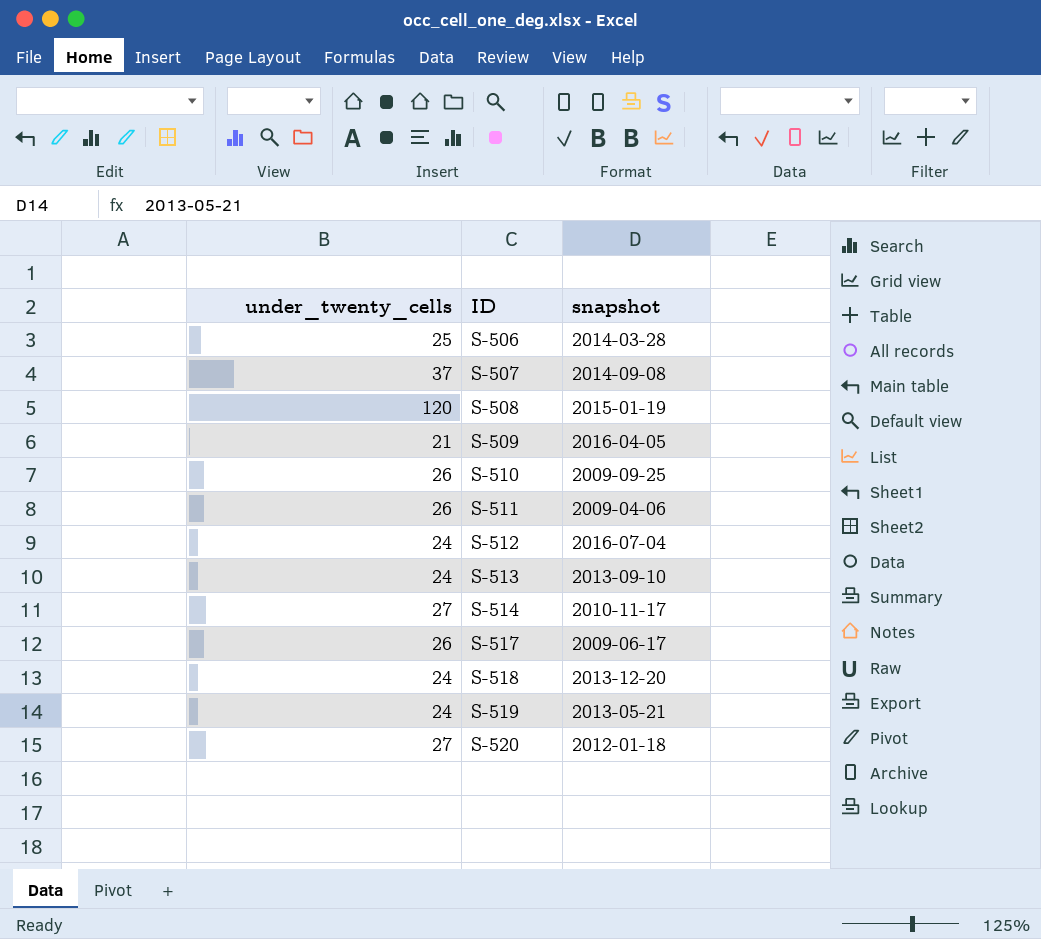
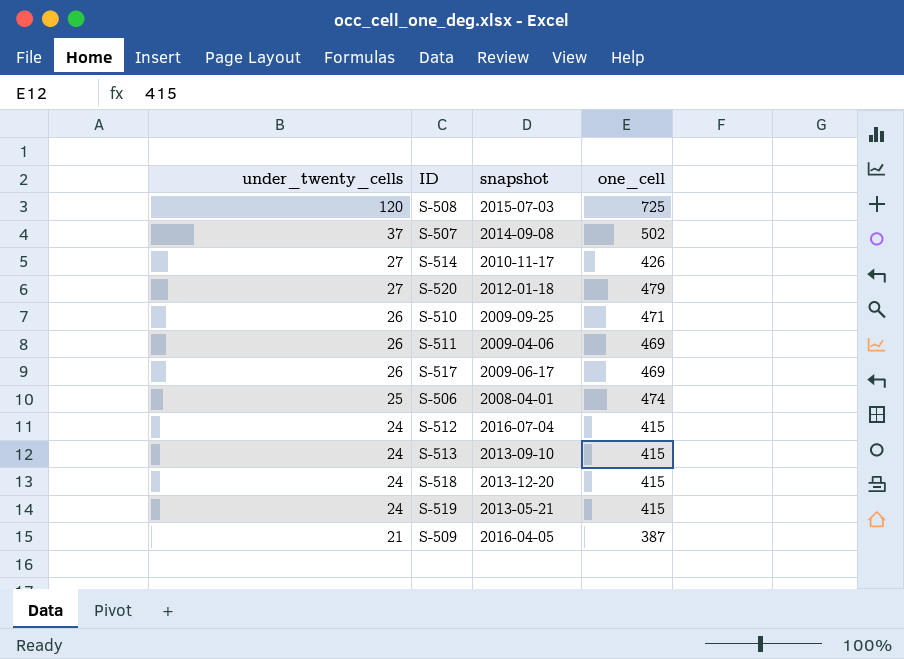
row order: ID ascending -> under_twenty_cells descending
column one_cell | position: none -> 4
S-508 | snapshot: 2015-01-19 -> 2015-07-03
S-506 | snapshot: 2014-03-28 -> 2008-04-01

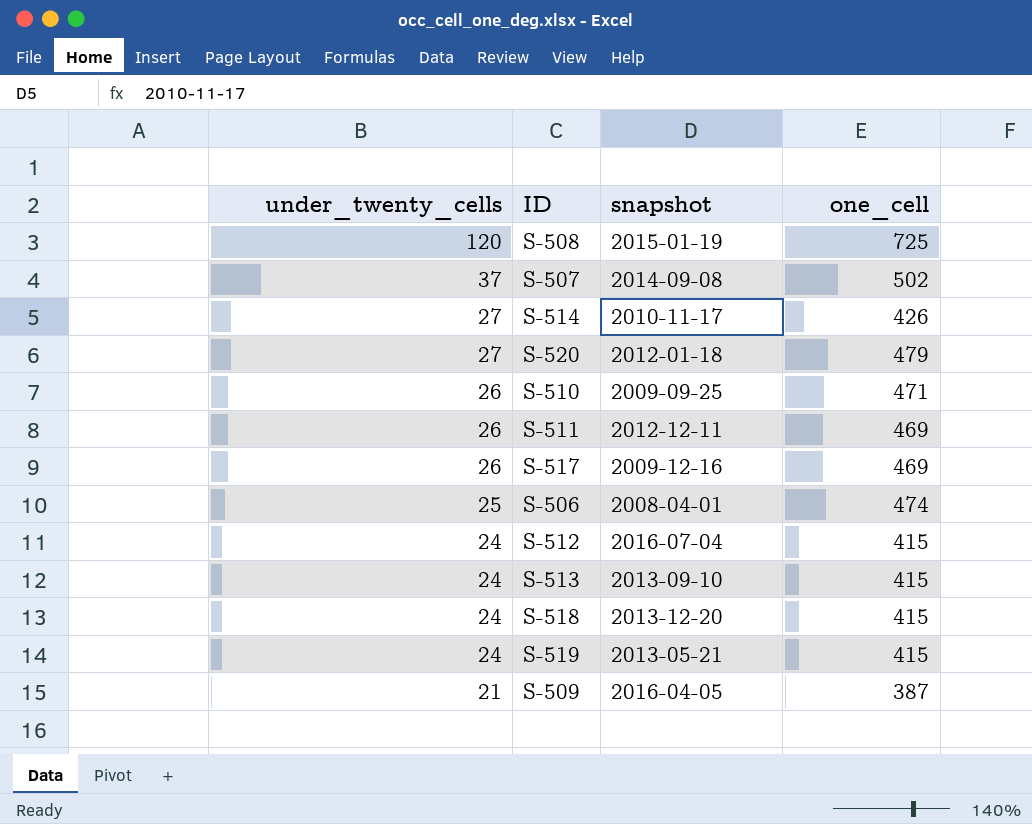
S-508 | snapshot: 2015-07-03 -> 2015-01-19
S-511 | snapshot: 2009-04-06 -> 2012-12-11
S-517 | snapshot: 2009-06-17 -> 2009-12-16

